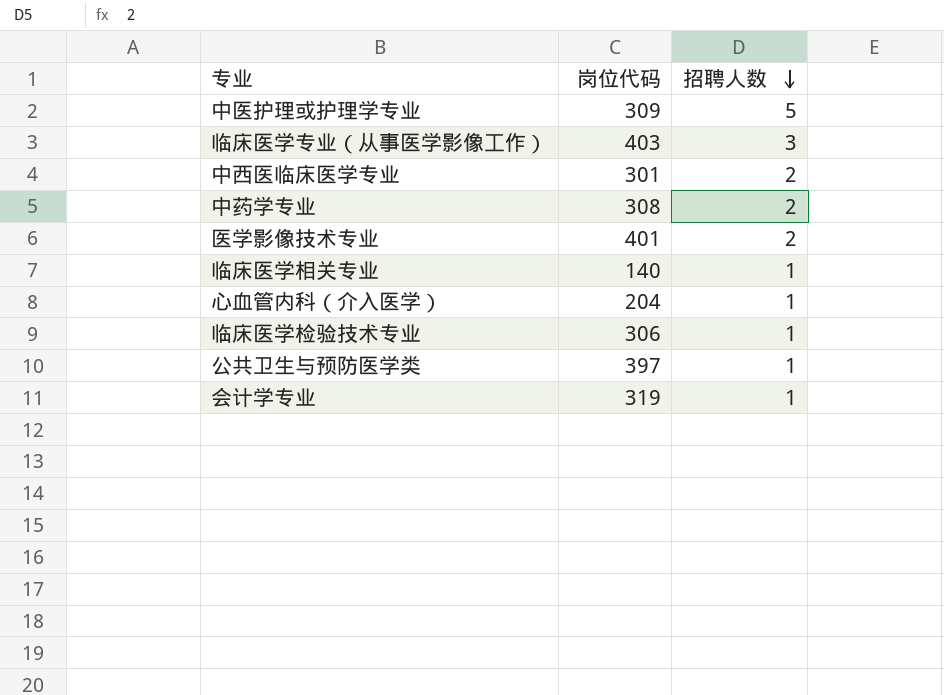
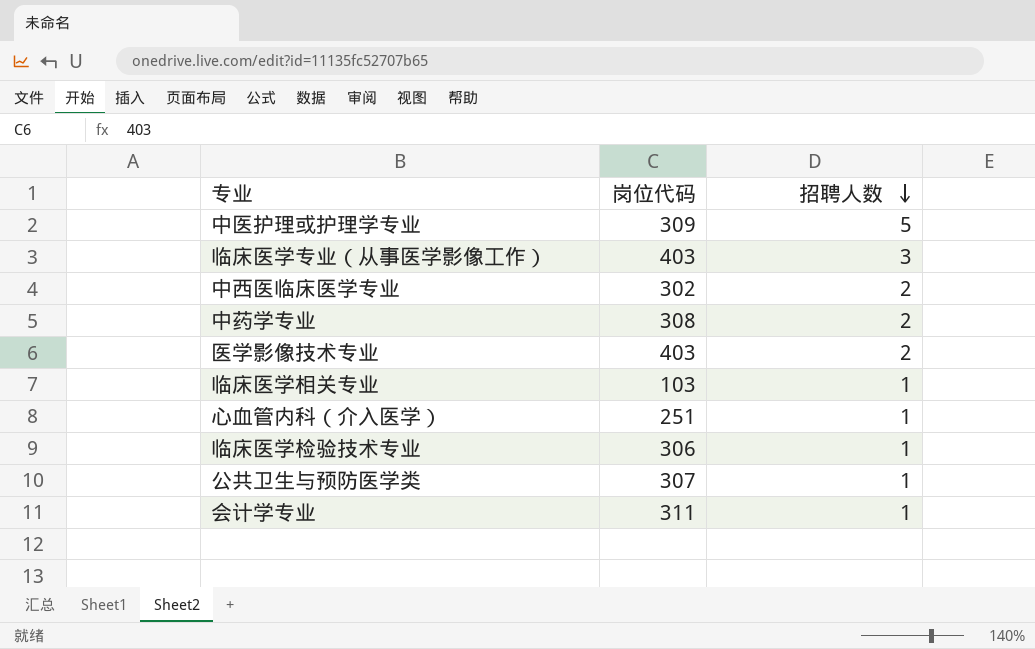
中西医临床医学专业 | 岗位代码: 301 -> 302
医学影像技术专业 | 岗位代码: 401 -> 403
临床医学相关专业 | 岗位代码: 140 -> 103
心血管内科（介入医学） | 岗位代码: 204 -> 251
公共卫生与预防医学类 | 岗位代码: 397 -> 307
会计学专业 | 岗位代码: 319 -> 311

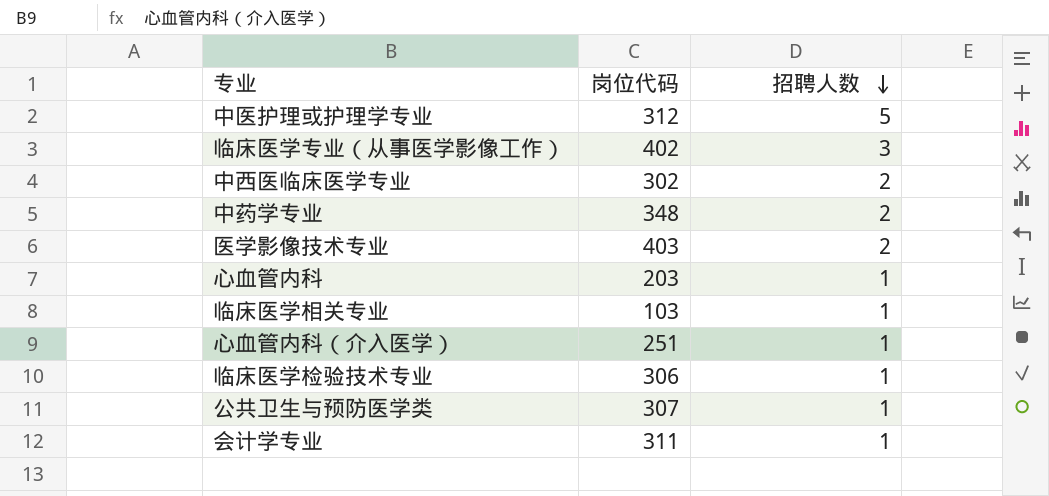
中医护理或护理学专业 | 岗位代码: 309 -> 312
临床医学专业（从事医学影像工作） | 岗位代码: 403 -> 402
中药学专业 | 岗位代码: 308 -> 348
row 心血管内科: none -> 203 | 1

